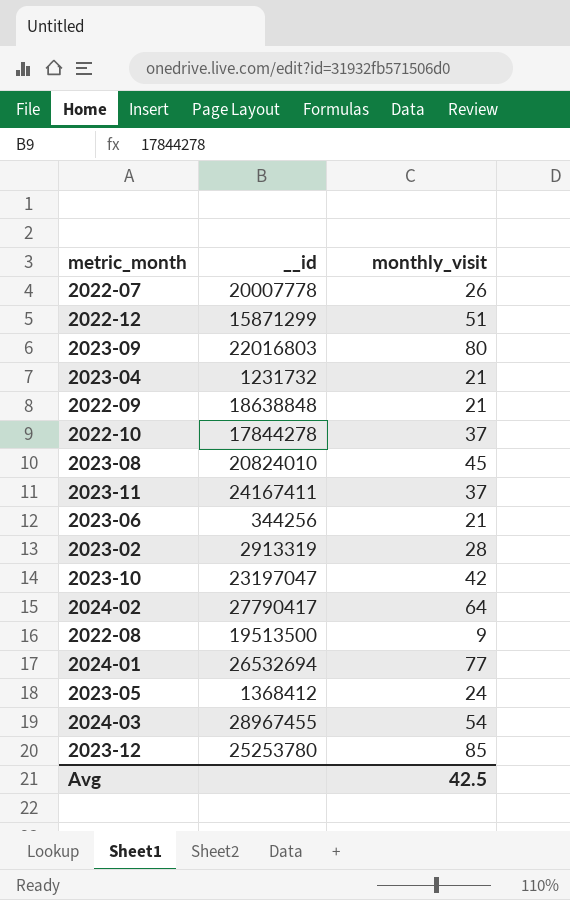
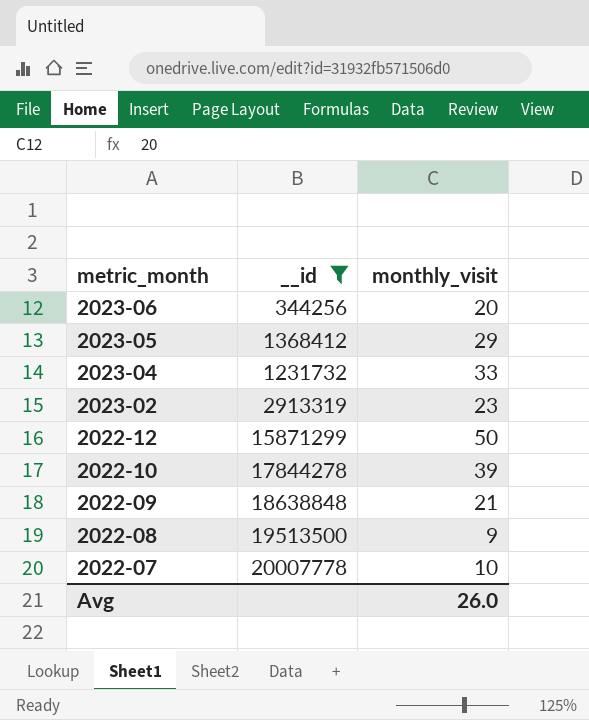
filter: none -> __id <= 20007778
row order: none -> metric_month descending
2023-06 | monthly_visit: 21 -> 20
2023-05 | monthly_visit: 24 -> 29
2023-04 | monthly_visit: 21 -> 33
2023-02 | monthly_visit: 28 -> 23
2022-12 | monthly_visit: 51 -> 50
2022-10 | monthly_visit: 37 -> 39
2022-07 | monthly_visit: 26 -> 10
Avg | monthly_visit: 42.5 -> 26.0

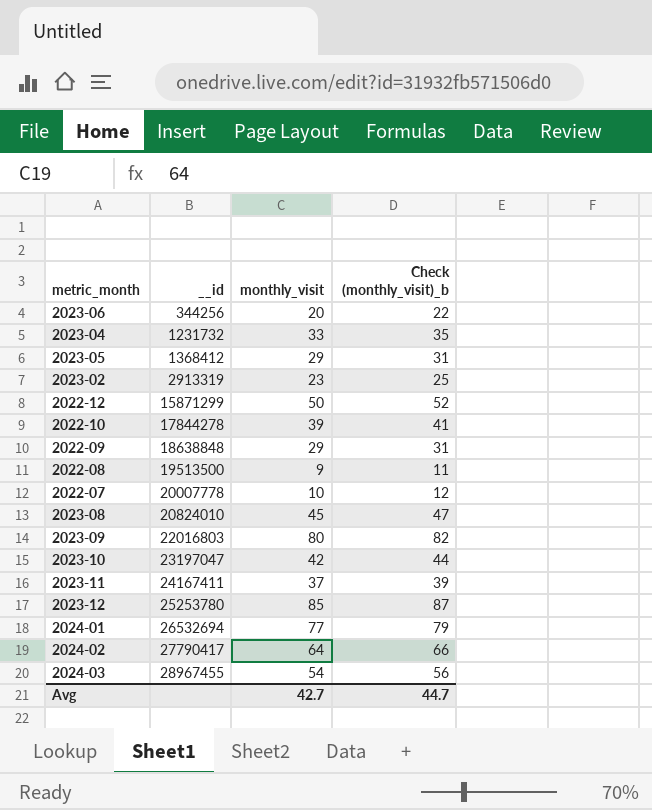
filter: __id <= 20007778 -> none
row order: metric_month descending -> __id ascending
column Check (monthly_visit)_b | formula: none -> [monthly_visit] + 2
2022-09 | monthly_visit: 21 -> 29
Avg | monthly_visit: 26.0 -> 42.7

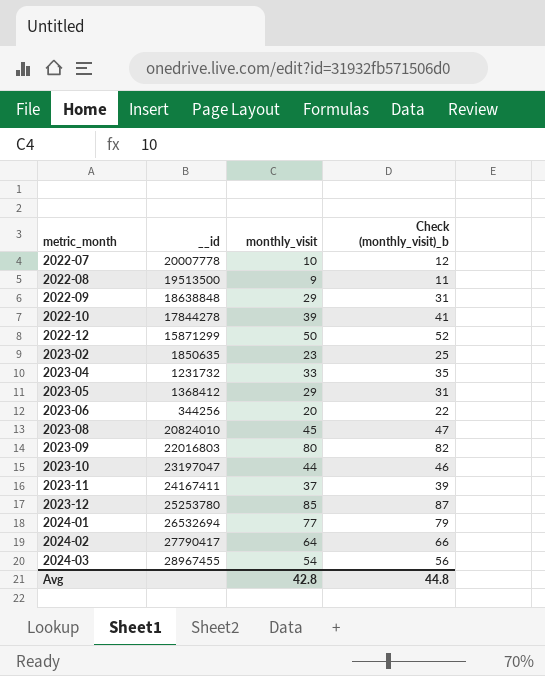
row order: __id ascending -> metric_month ascending
2023-02 | __id: 2913319 -> 1850635
2023-10 | monthly_visit: 42 -> 44
2023-10 | Check (monthly_visit)_b: 44 -> 46
Avg | monthly_visit: 42.7 -> 42.8
Avg | Check (monthly_visit)_b: 44.7 -> 44.8

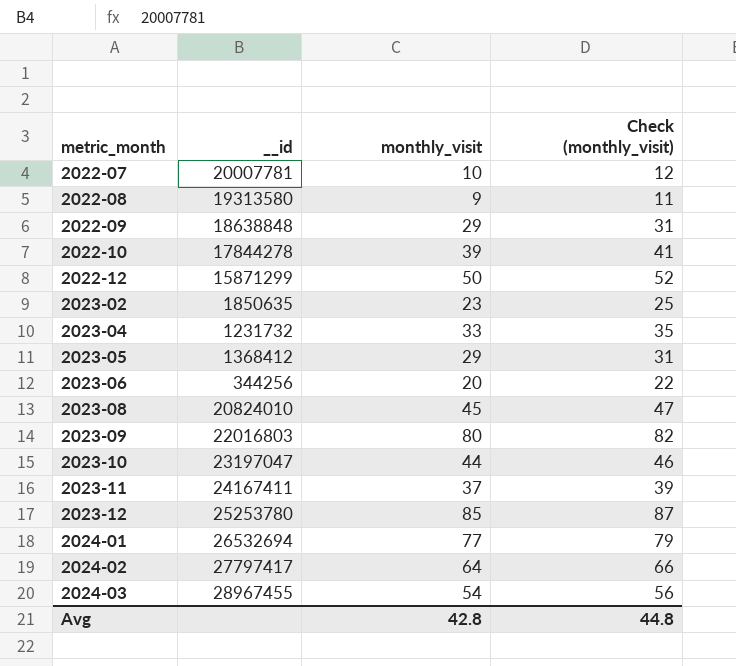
column name: Check (monthly_visit)_b -> Check (monthly_visit)
2022-07 | __id: 20007778 -> 20007781
2022-08 | __id: 19513500 -> 19313580
2024-02 | __id: 27790417 -> 27797417

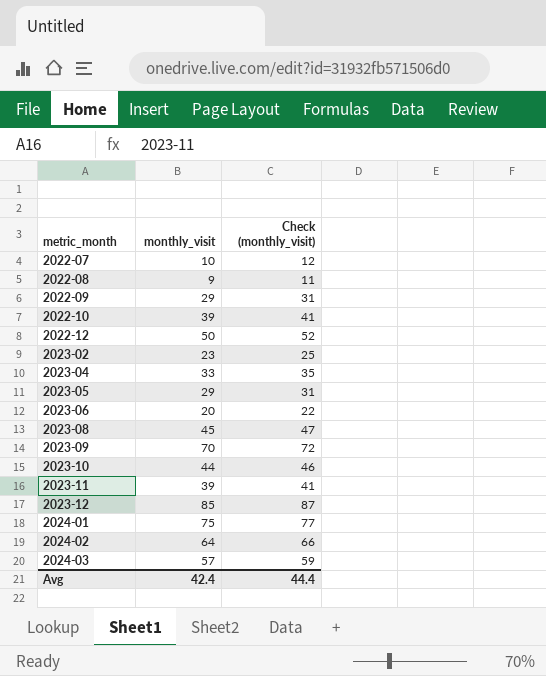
column __id | position: 2 -> none
2023-09 | monthly_visit: 80 -> 70
2023-09 | Check (monthly_visit): 82 -> 72
2023-11 | monthly_visit: 37 -> 39
2023-11 | Check (monthly_visit): 39 -> 41
2024-01 | monthly_visit: 77 -> 75
2024-01 | Check (monthly_visit): 79 -> 77
2024-03 | monthly_visit: 54 -> 57
2024-03 | Check (monthly_visit): 56 -> 59
Avg | monthly_visit: 42.8 -> 42.4
Avg | Check (monthly_visit): 44.8 -> 44.4

